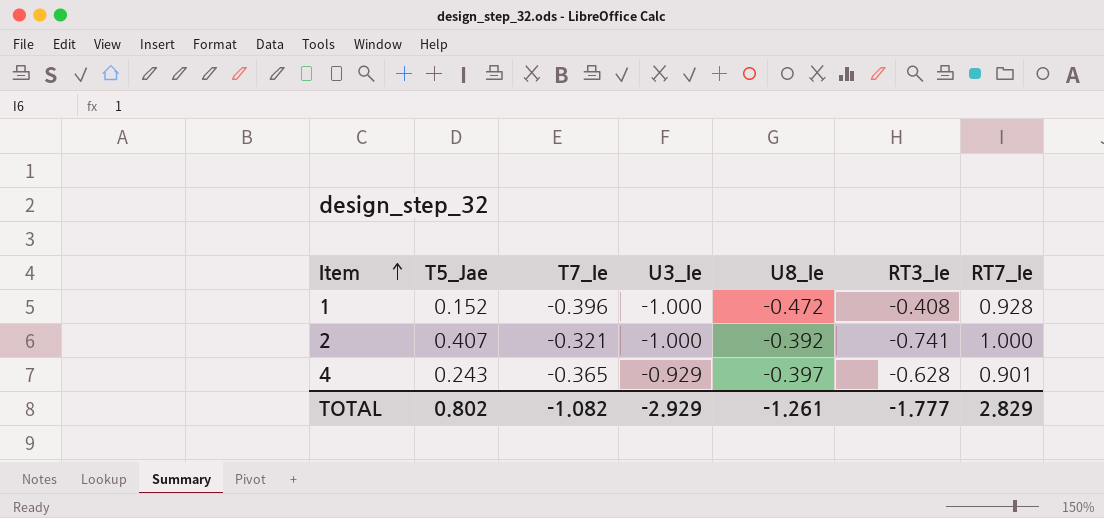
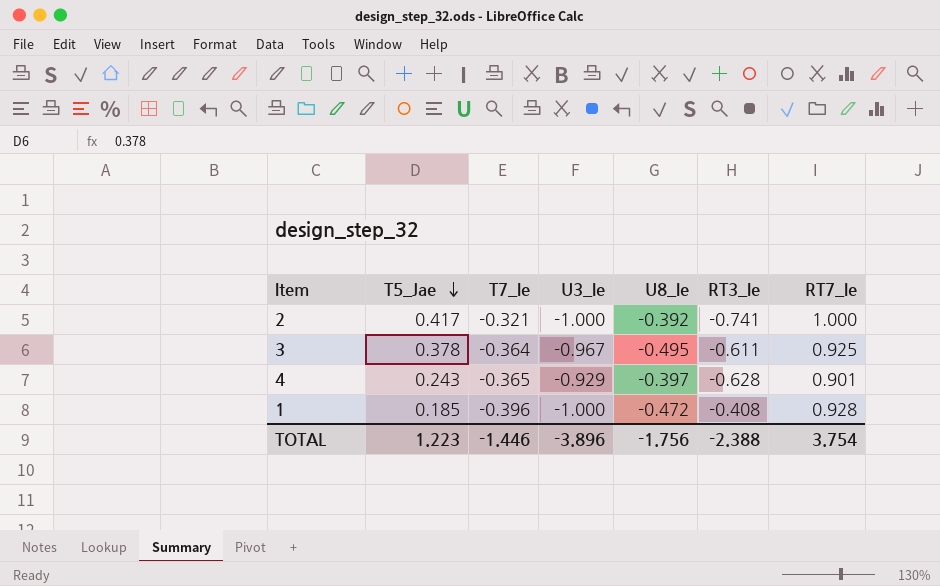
row order: Item ascending -> T5_Jae descending
2 | T5_Jae: 0.407 -> 0.417
row 3: none -> 0.378 | -0.364 | -0.967 | -0.495 | -0.611 | 0.925
1 | T5_Jae: 0.152 -> 0.185
TOTAL | T5_Jae: 0.802 -> 1.223
TOTAL | T7_Ie: -1.082 -> -1.446
TOTAL | U3_Ie: -2.929 -> -3.896
TOTAL | U8_Ie: -1.261 -> -1.756
TOTAL | RT3_Ie: -1.777 -> -2.388
TOTAL | RT7_Ie: 2.829 -> 3.754

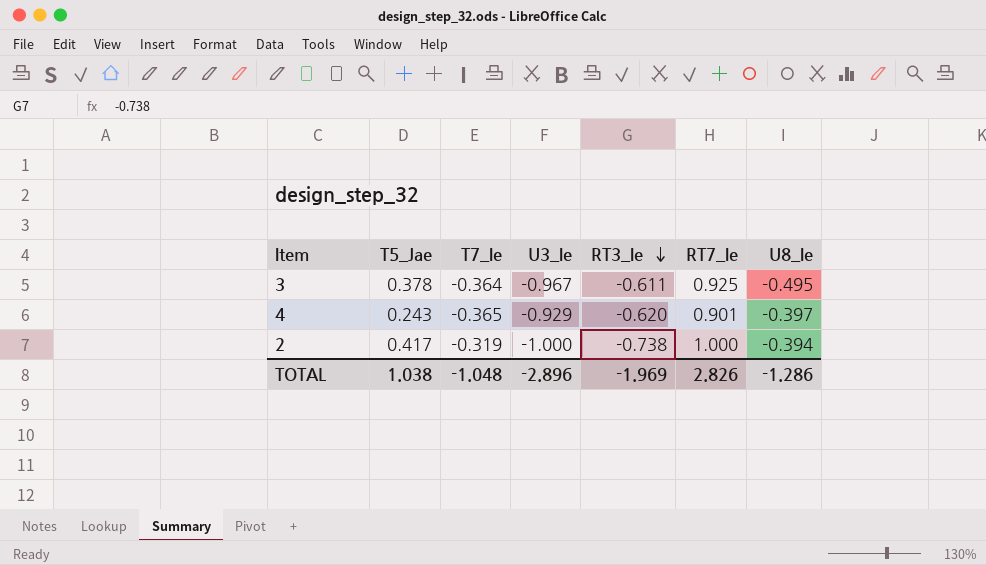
row order: T5_Jae descending -> RT3_Ie descending
column U8_Ie | position: 5 -> 7
row 1: 0.185 | -0.396 | -1.000 | -0.472 | -0.408 | 0.928 -> none
4 | RT3_Ie: -0.628 -> -0.620
2 | T7_Ie: -0.321 -> -0.319
2 | RT3_Ie: -0.741 -> -0.738
2 | U8_Ie: -0.392 -> -0.394
TOTAL | T5_Jae: 1.223 -> 1.038
TOTAL | T7_Ie: -1.446 -> -1.048
TOTAL | U3_Ie: -3.896 -> -2.896
TOTAL | RT3_Ie: -2.388 -> -1.969
TOTAL | RT7_Ie: 3.754 -> 2.826
TOTAL | U8_Ie: -1.756 -> -1.286

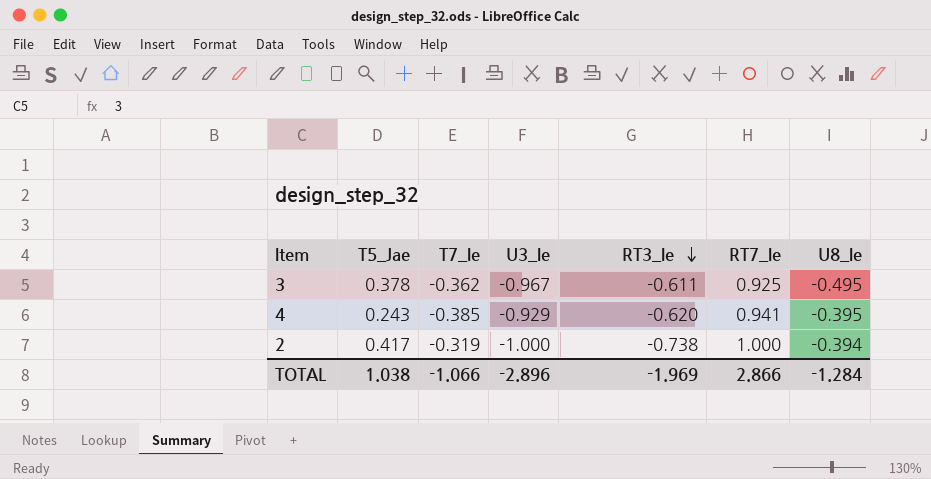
3 | T7_Ie: -0.364 -> -0.362
4 | T7_Ie: -0.365 -> -0.385
4 | RT7_Ie: 0.901 -> 0.941
4 | U8_Ie: -0.397 -> -0.395
TOTAL | T7_Ie: -1.048 -> -1.066
TOTAL | RT7_Ie: 2.826 -> 2.866
TOTAL | U8_Ie: -1.286 -> -1.284

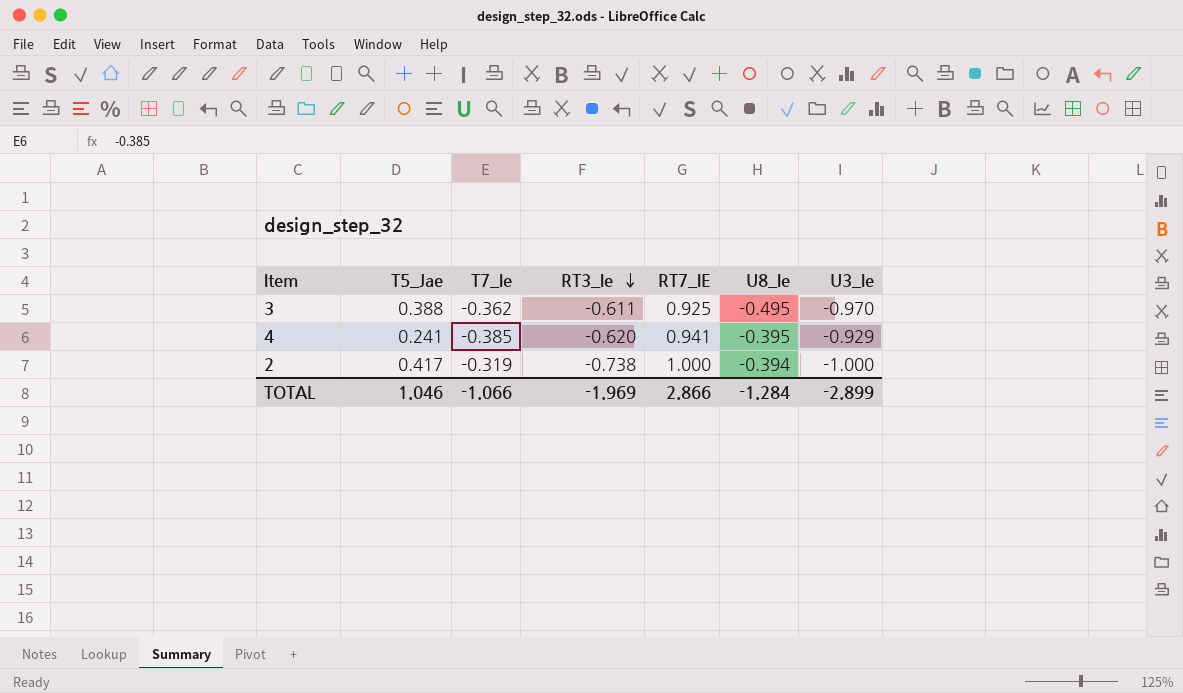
column name: RT7_Ie -> RT7_IE
column U3_Ie | position: 4 -> 7
3 | T5_Jae: 0.378 -> 0.388
3 | U3_Ie: -0.967 -> -0.970
4 | T5_Jae: 0.243 -> 0.241
TOTAL | T5_Jae: 1.038 -> 1.046
TOTAL | U3_Ie: -2.896 -> -2.899

